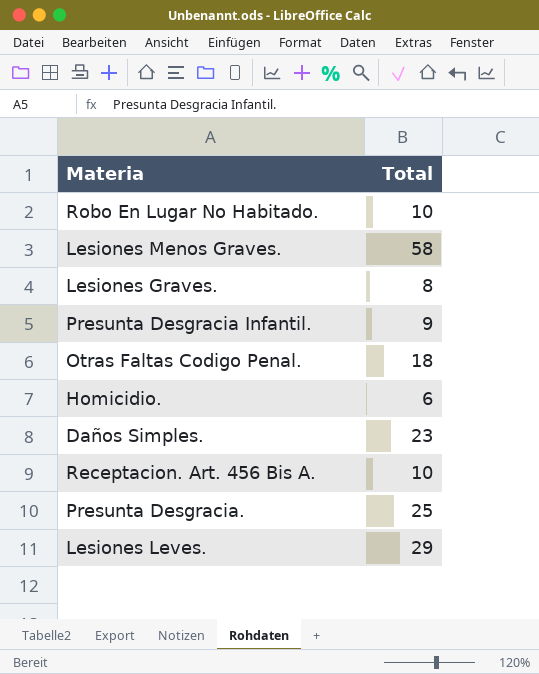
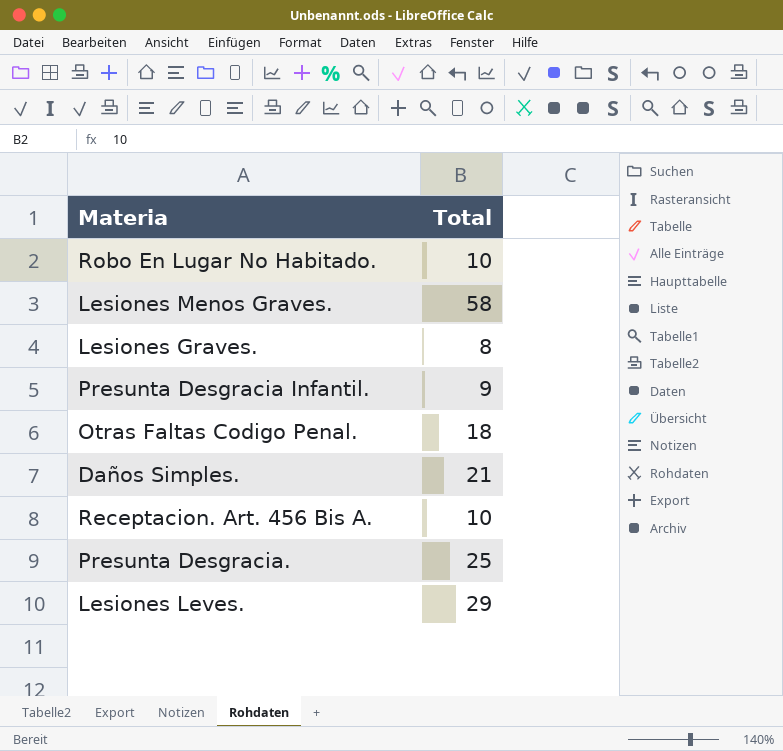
row Homicidio.: 6 -> none
Daños Simples. | Total: 23 -> 21

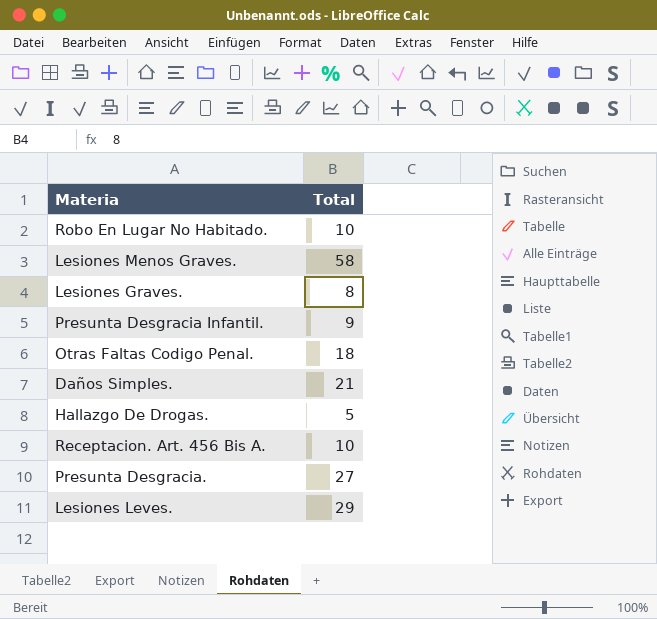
row Hallazgo De Drogas.: none -> 5
Presunta Desgracia. | Total: 25 -> 27

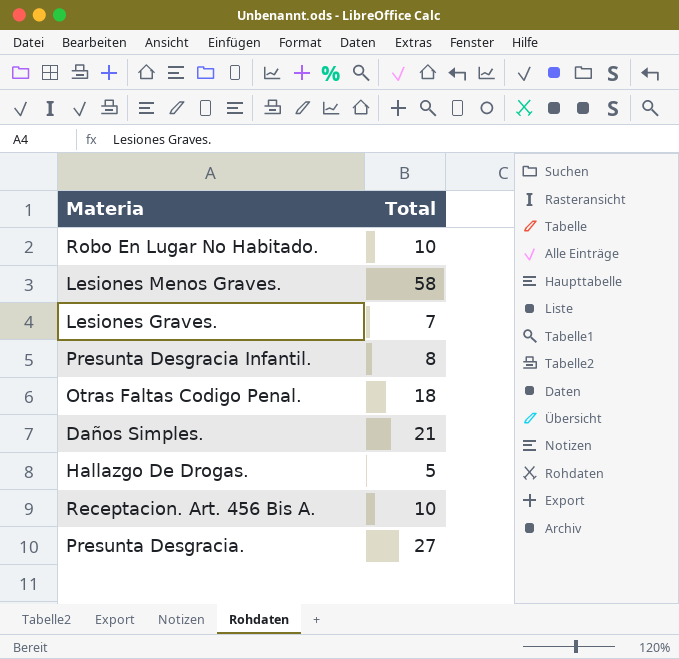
row Lesiones Leves.: 29 -> none
Lesiones Graves. | Total: 8 -> 7
Presunta Desgracia Infantil. | Total: 9 -> 8

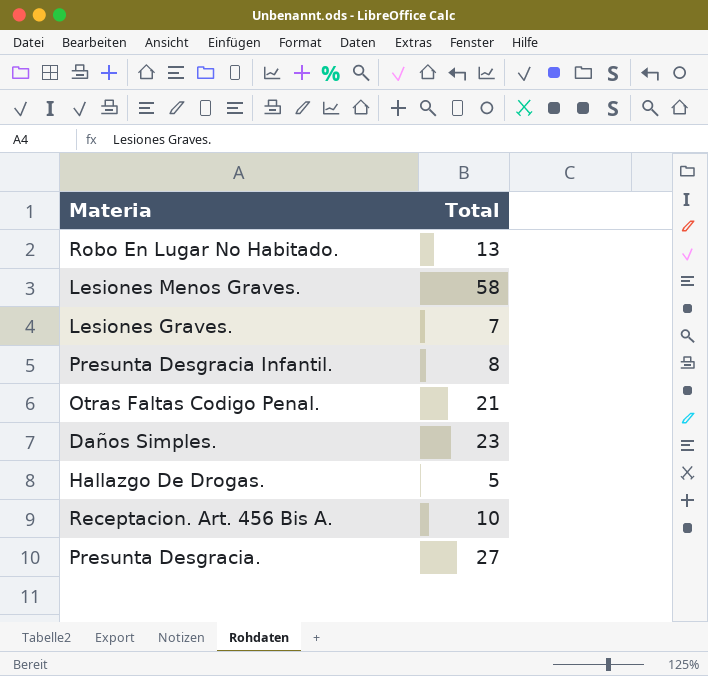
Robo En Lugar No Habitado. | Total: 10 -> 13
Otras Faltas Codigo Penal. | Total: 18 -> 21
Daños Simples. | Total: 21 -> 23

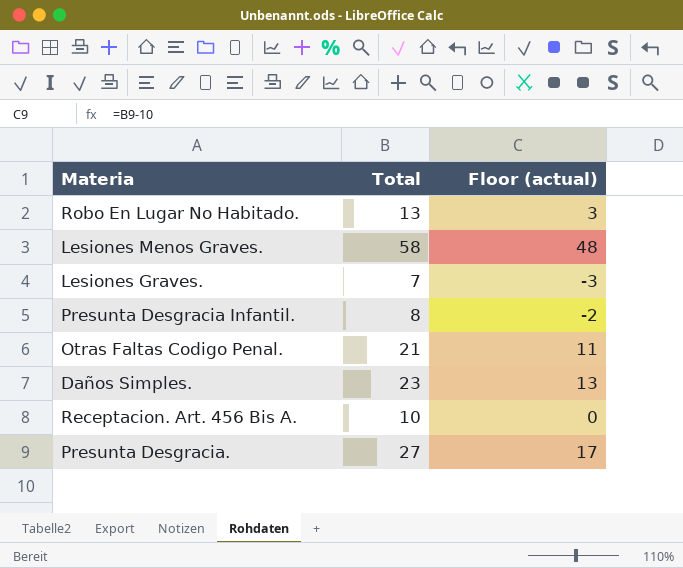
column Floor (actual) | formula: none -> [Total] - 10
row Hallazgo De Drogas.: 5 -> none

